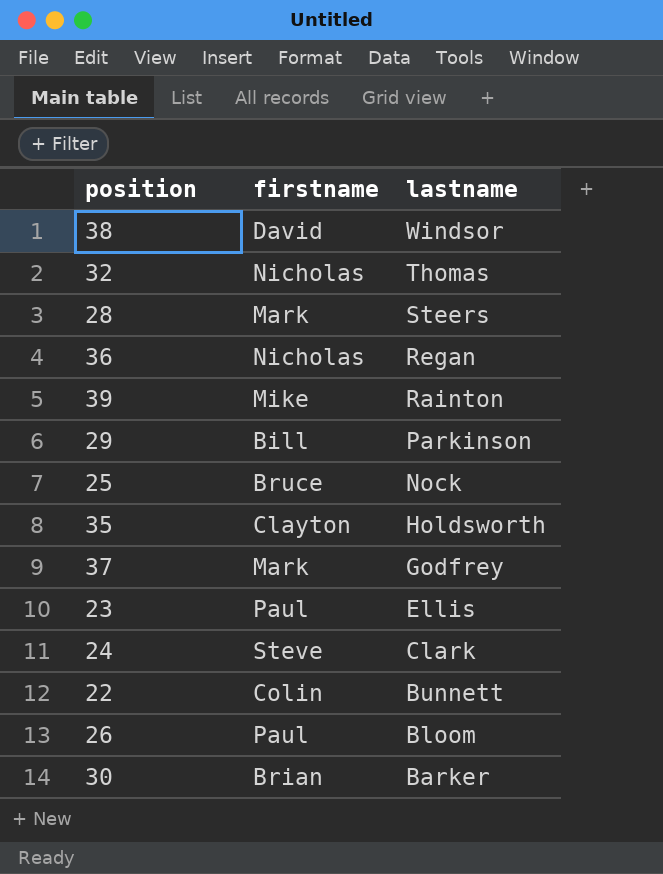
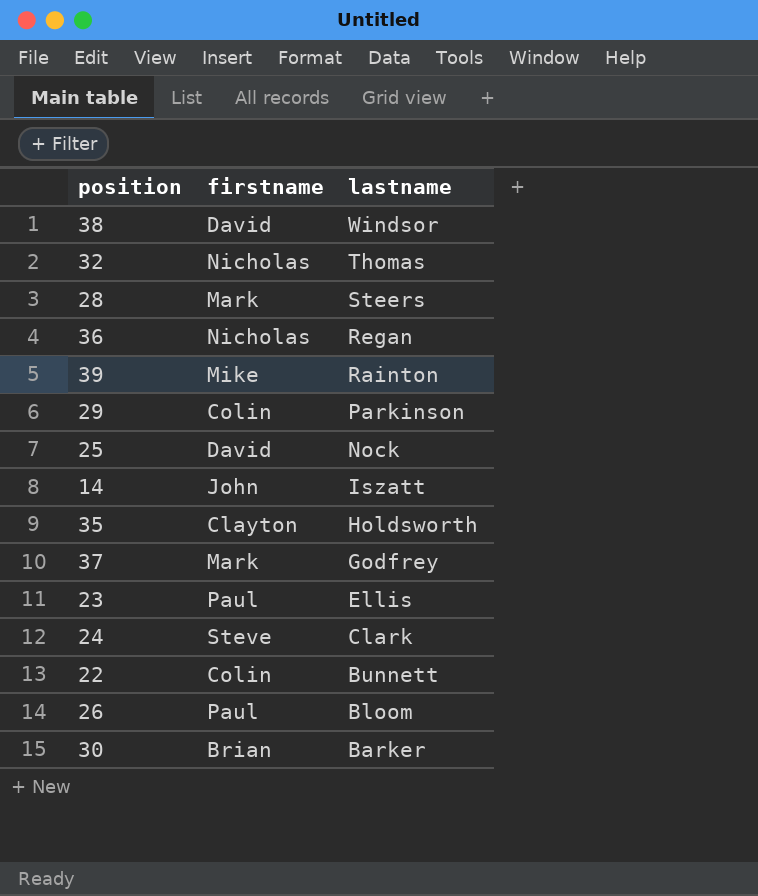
29 | firstname: Bill -> Colin
25 | firstname: Bruce -> David
row 14: none -> John | Iszatt

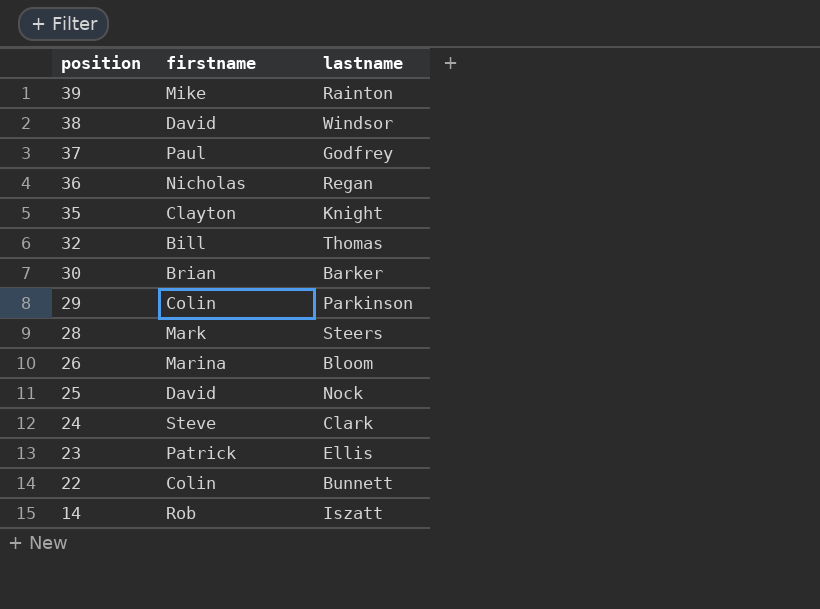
row order: lastname descending -> position descending
37 | firstname: Mark -> Paul
35 | lastname: Holdsworth -> Knight
32 | firstname: Nicholas -> Bill
26 | firstname: Paul -> Marina
23 | firstname: Paul -> Patrick
14 | firstname: John -> Rob

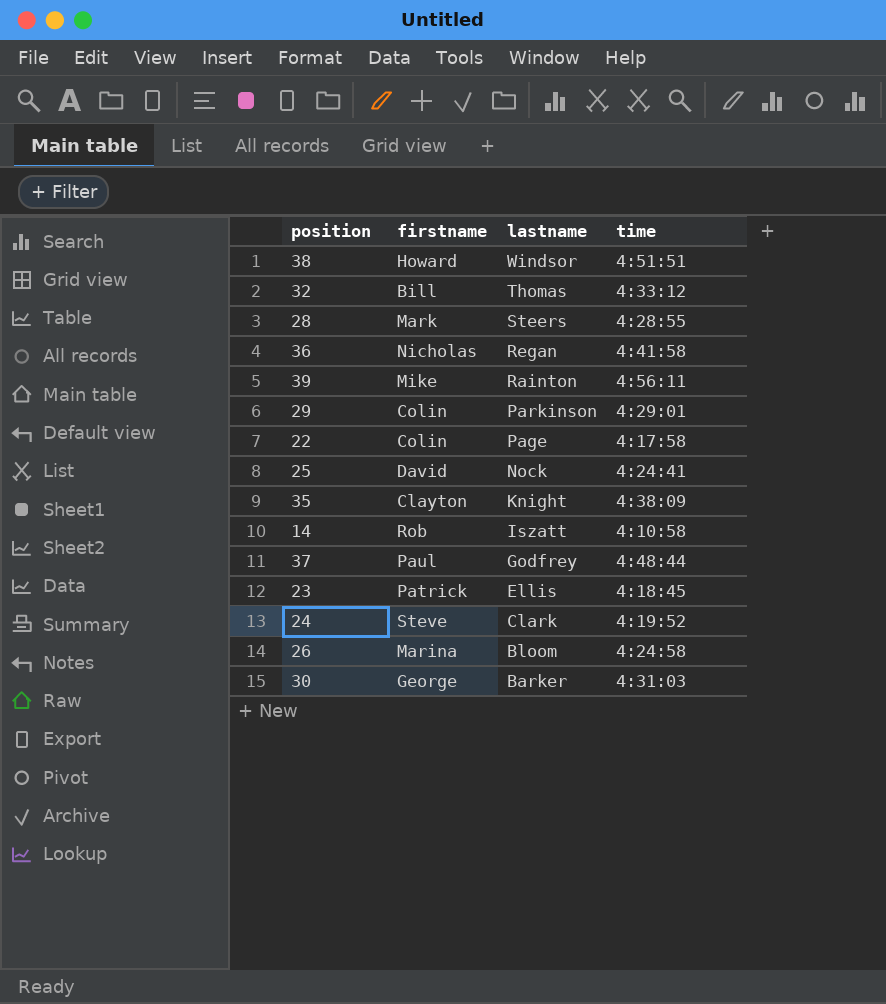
row order: position descending -> lastname descending
column time | position: none -> 4
38 | firstname: David -> Howard
22 | lastname: Bunnett -> Page
30 | firstname: Brian -> George

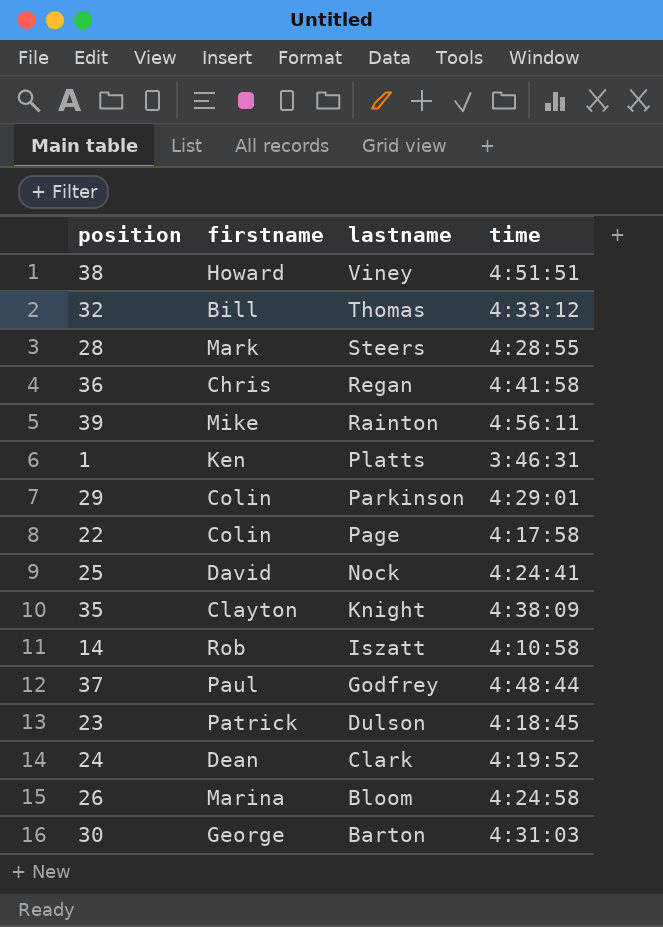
38 | lastname: Windsor -> Viney
36 | firstname: Nicholas -> Chris
row 1: none -> Ken | Platts | 3:46:31
23 | lastname: Ellis -> Dulson
24 | firstname: Steve -> Dean
30 | lastname: Barker -> Barton

